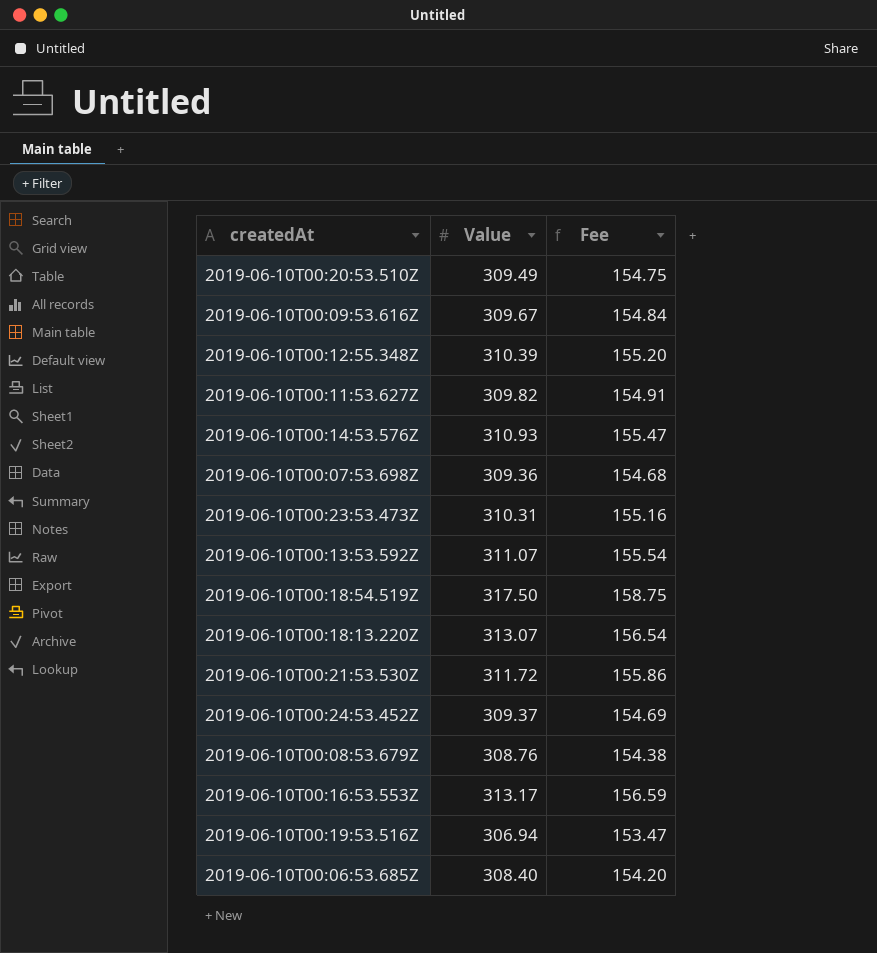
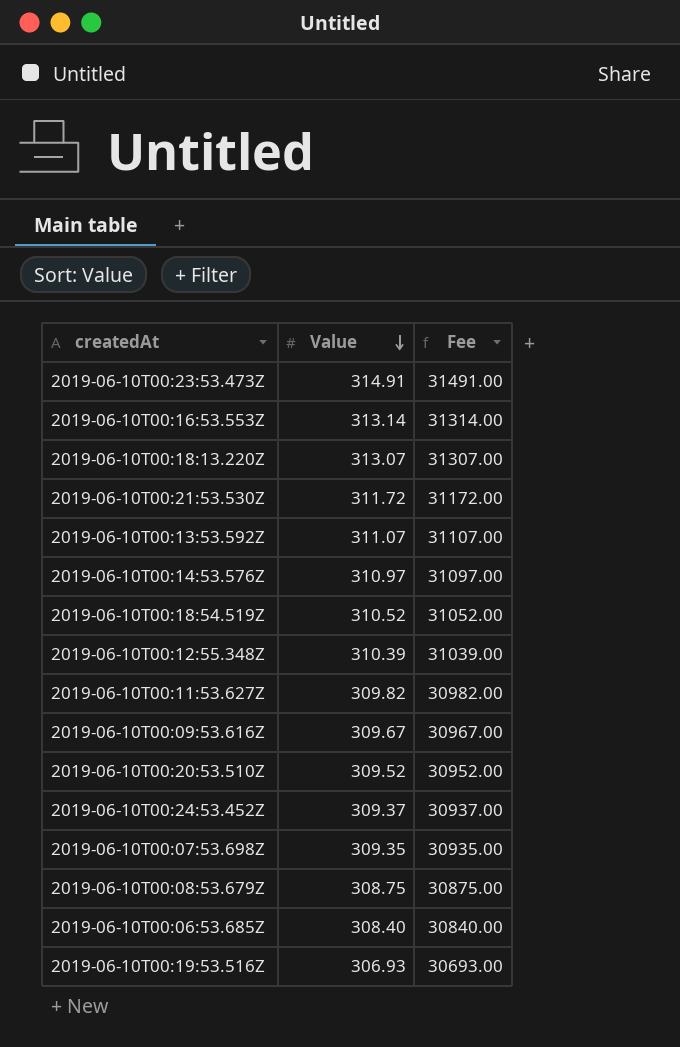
row order: none -> Value descending
column Fee | formula: [Value] * 0.5 -> [Value] * 100
2019-06-10T00:23:53.473Z | Value: 310.31 -> 314.91
2019-06-10T00:16:53.553Z | Value: 313.17 -> 313.14
2019-06-10T00:14:53.576Z | Value: 310.93 -> 310.97
2019-06-10T00:18:54.519Z | Value: 317.50 -> 310.52
2019-06-10T00:20:53.510Z | Value: 309.49 -> 309.52
2019-06-10T00:07:53.698Z | Value: 309.36 -> 309.35
2019-06-10T00:08:53.679Z | Value: 308.76 -> 308.75
2019-06-10T00:19:53.516Z | Value: 306.94 -> 306.93

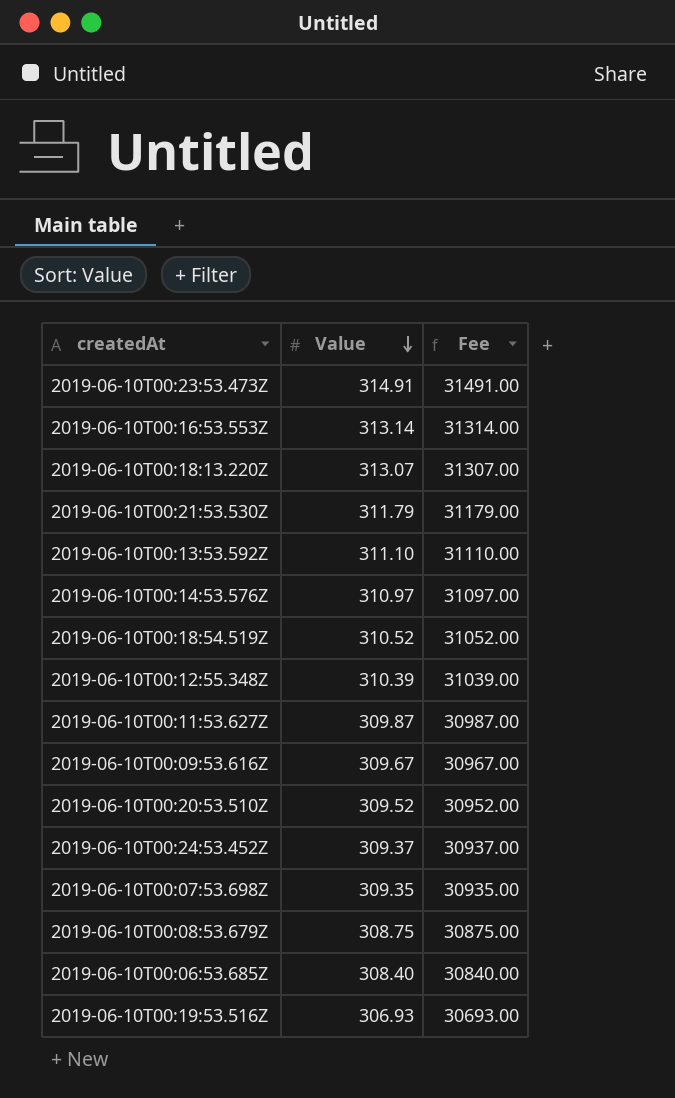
2019-06-10T00:21:53.530Z | Value: 311.72 -> 311.79
2019-06-10T00:21:53.530Z | Fee: 31172.00 -> 31179.00
2019-06-10T00:13:53.592Z | Value: 311.07 -> 311.10
2019-06-10T00:13:53.592Z | Fee: 31107.00 -> 31110.00
2019-06-10T00:11:53.627Z | Value: 309.82 -> 309.87
2019-06-10T00:11:53.627Z | Fee: 30982.00 -> 30987.00

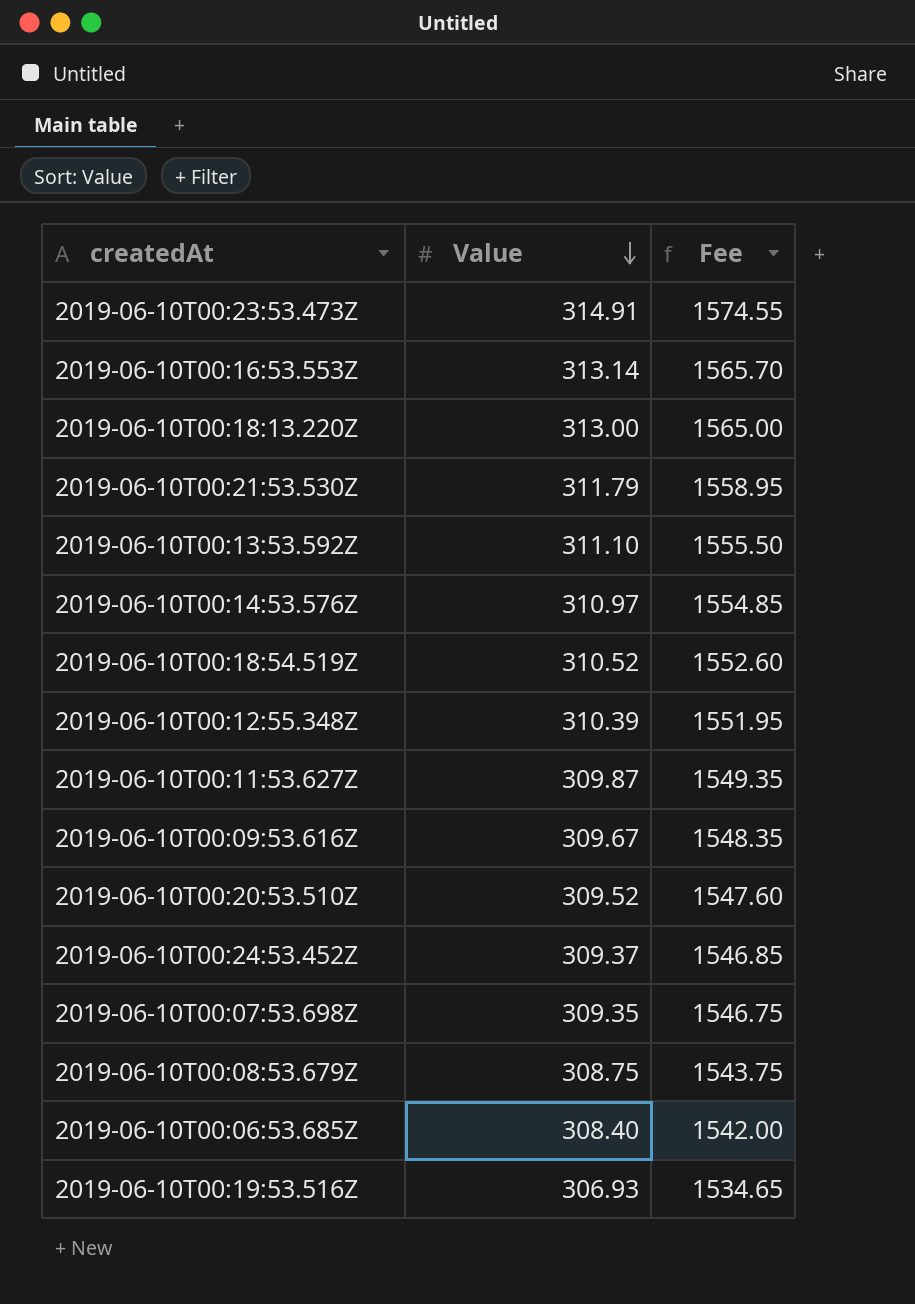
column Fee | formula: [Value] * 100 -> [Value] * 5
2019-06-10T00:18:13.220Z | Value: 313.07 -> 313.00

